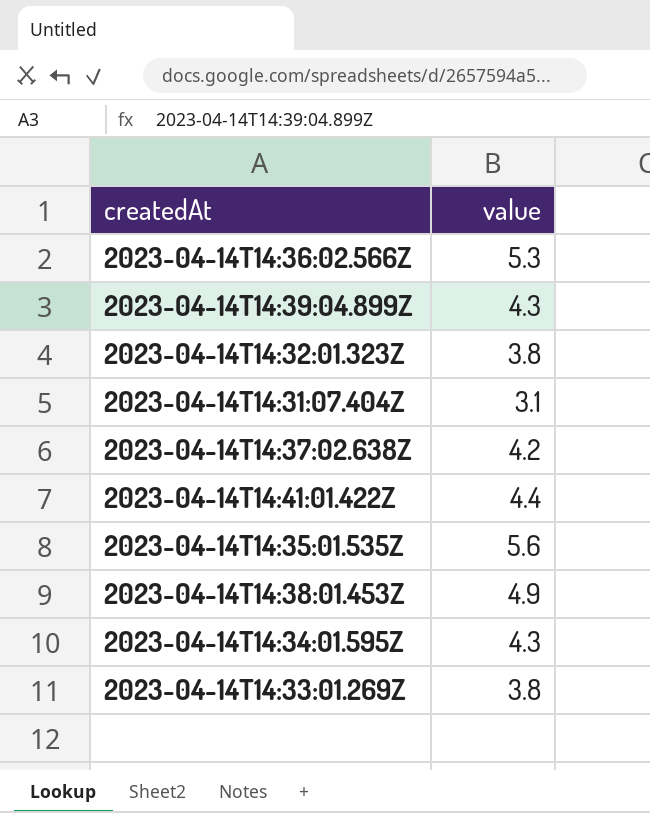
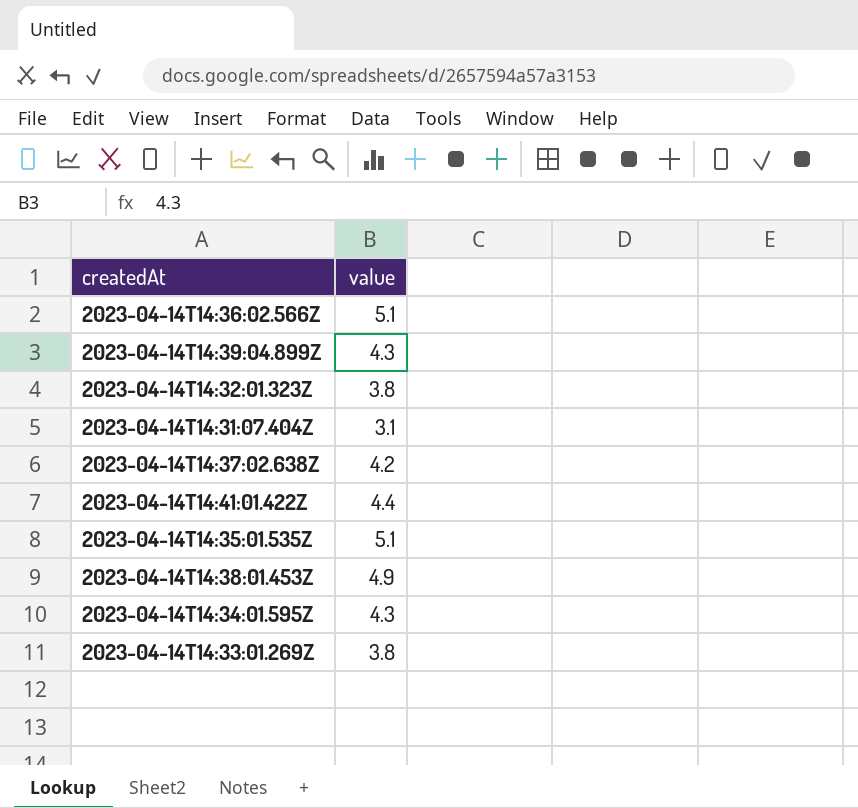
2023-04-14T14:36:02.566Z | value: 5.3 -> 5.1
2023-04-14T14:35:01.535Z | value: 5.6 -> 5.1

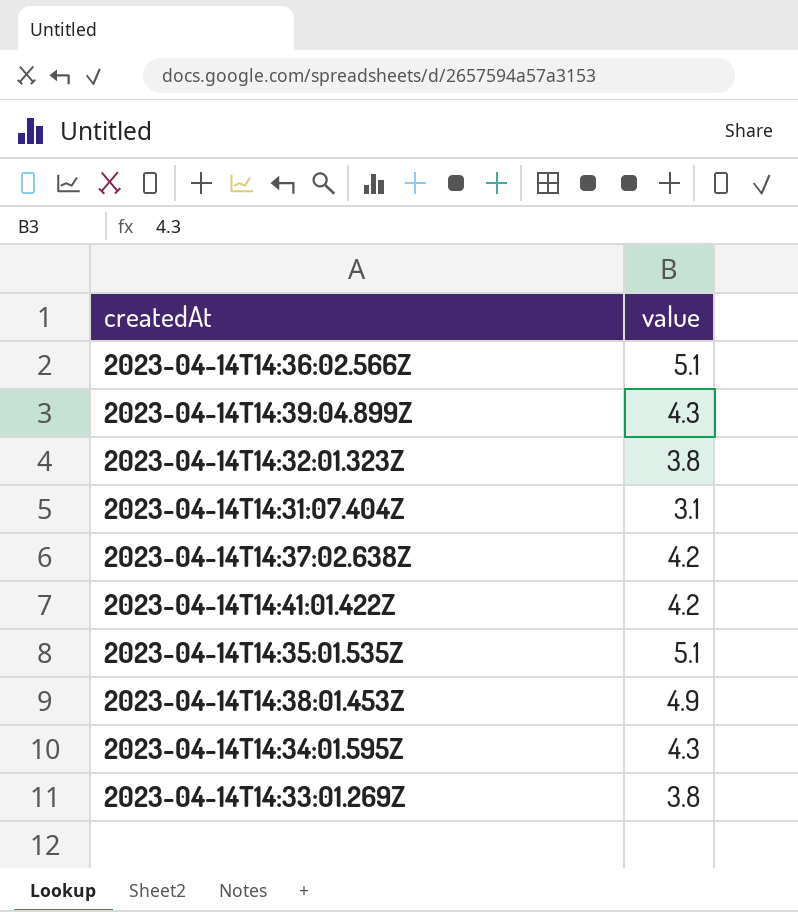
2023-04-14T14:41:01.422Z | value: 4.4 -> 4.2

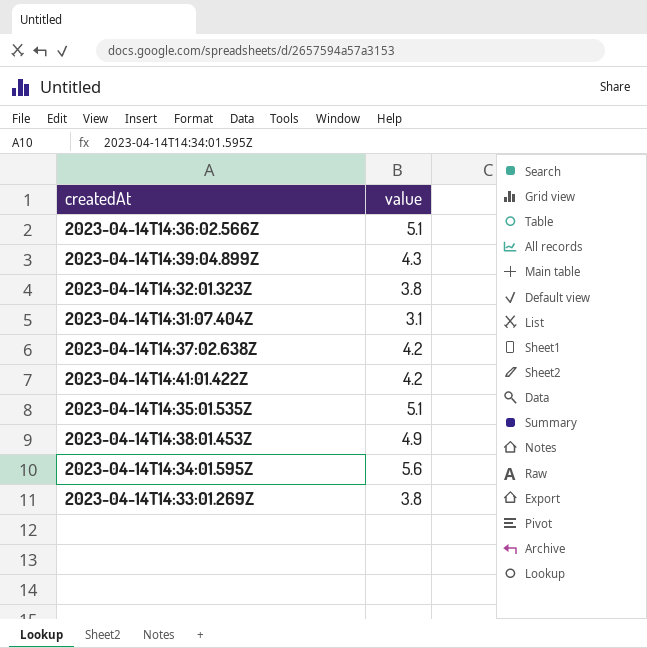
2023-04-14T14:34:01.595Z | value: 4.3 -> 5.6

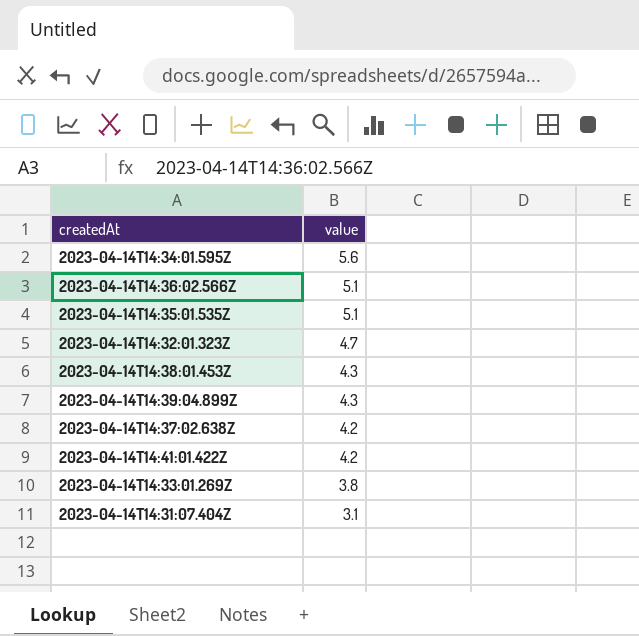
row order: none -> value descending
2023-04-14T14:32:01.323Z | value: 3.8 -> 4.7
2023-04-14T14:38:01.453Z | value: 4.9 -> 4.3

